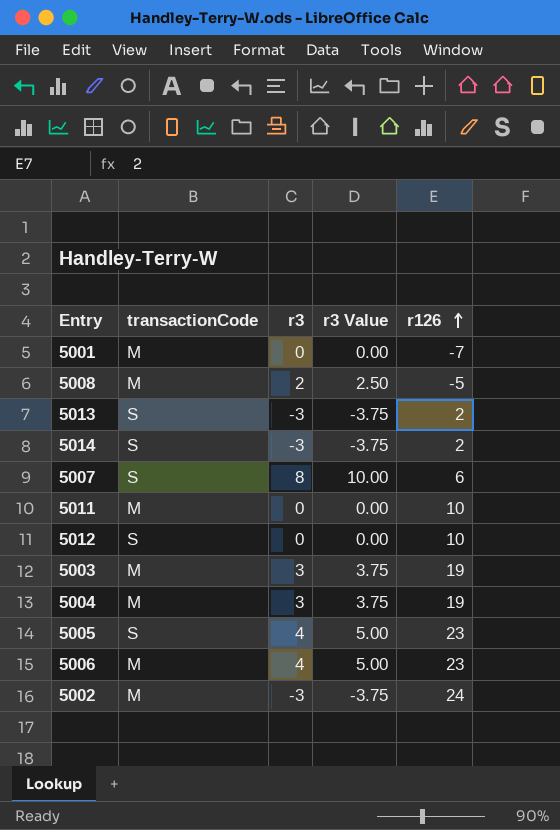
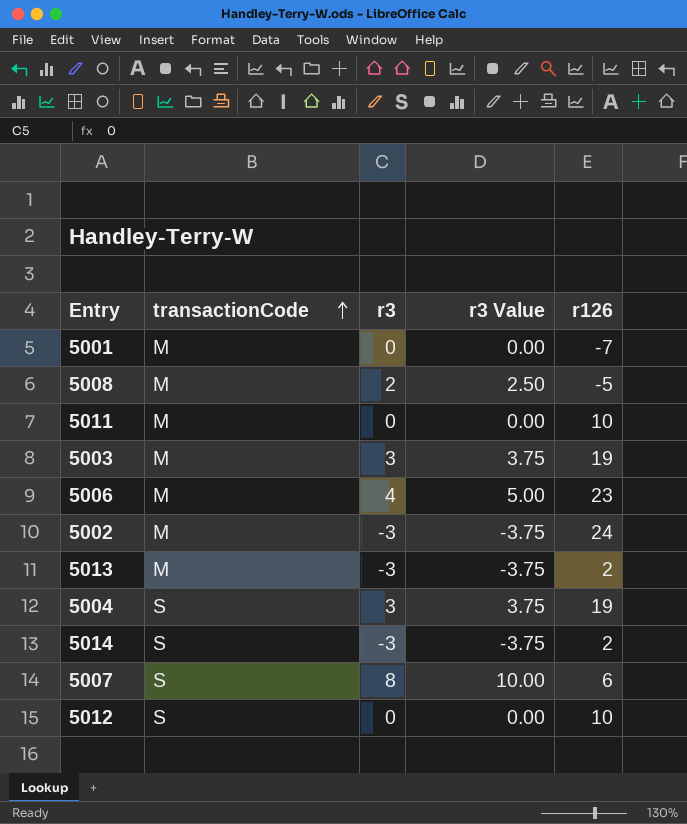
row order: r126 ascending -> transactionCode ascending
row 5005: S | 4 | 5.00 | 23 -> none
5013 | transactionCode: S -> M
5004 | transactionCode: M -> S

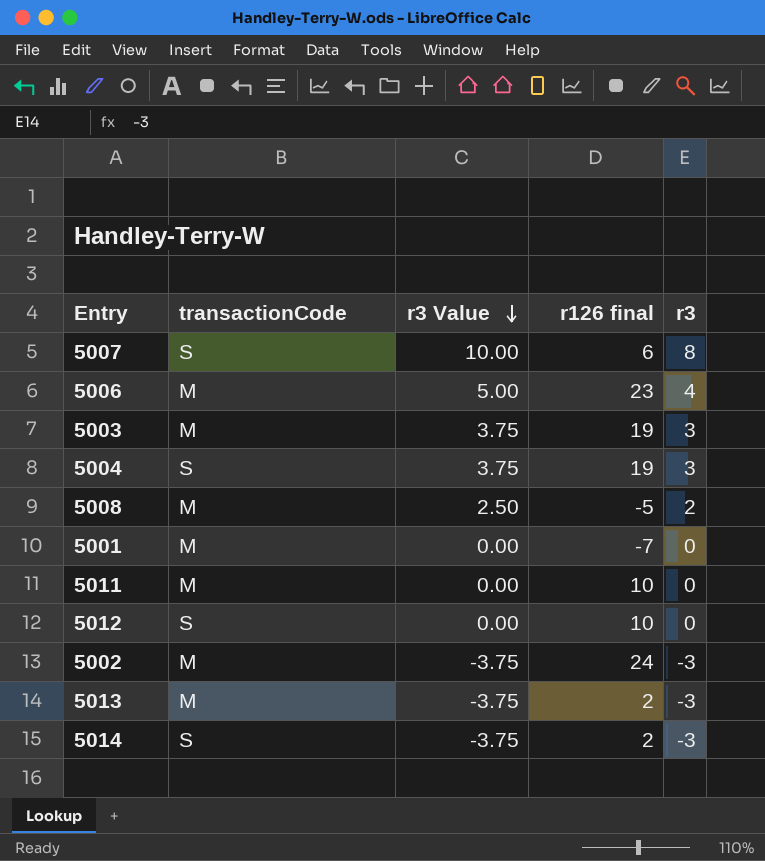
row order: transactionCode ascending -> r3 Value descending
column name: r126 -> r126 final
column r3 | position: 3 -> 5

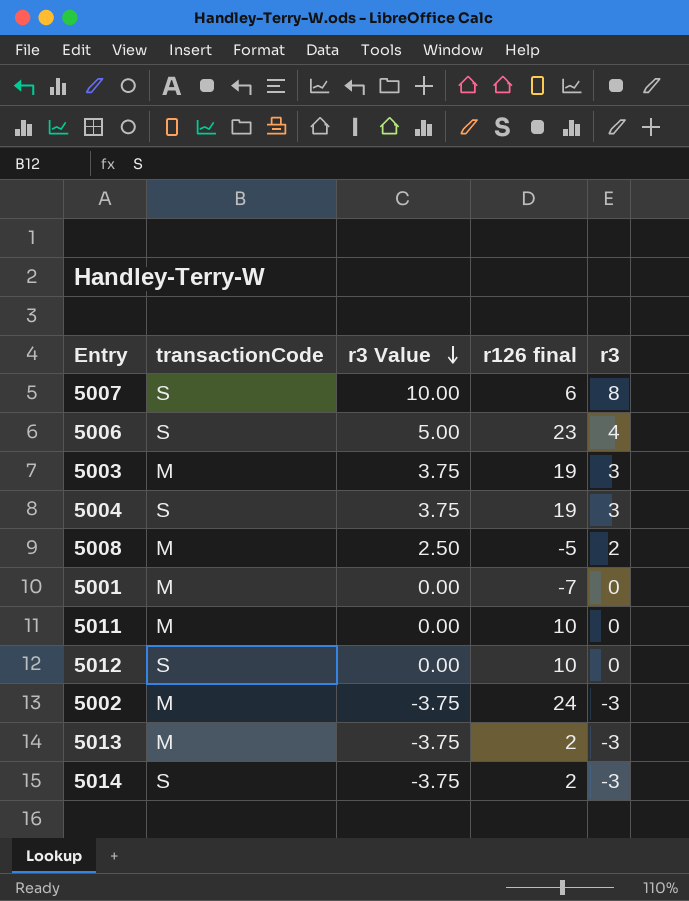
5006 | transactionCode: M -> S

